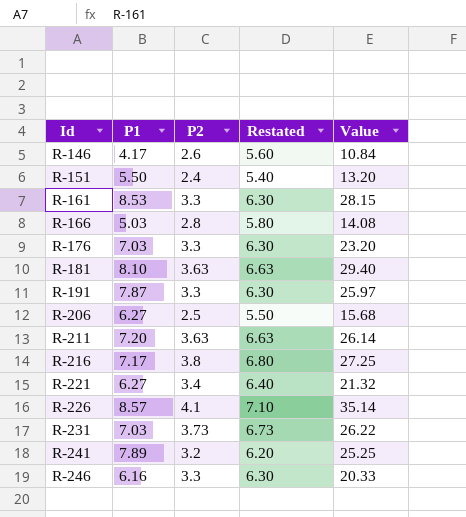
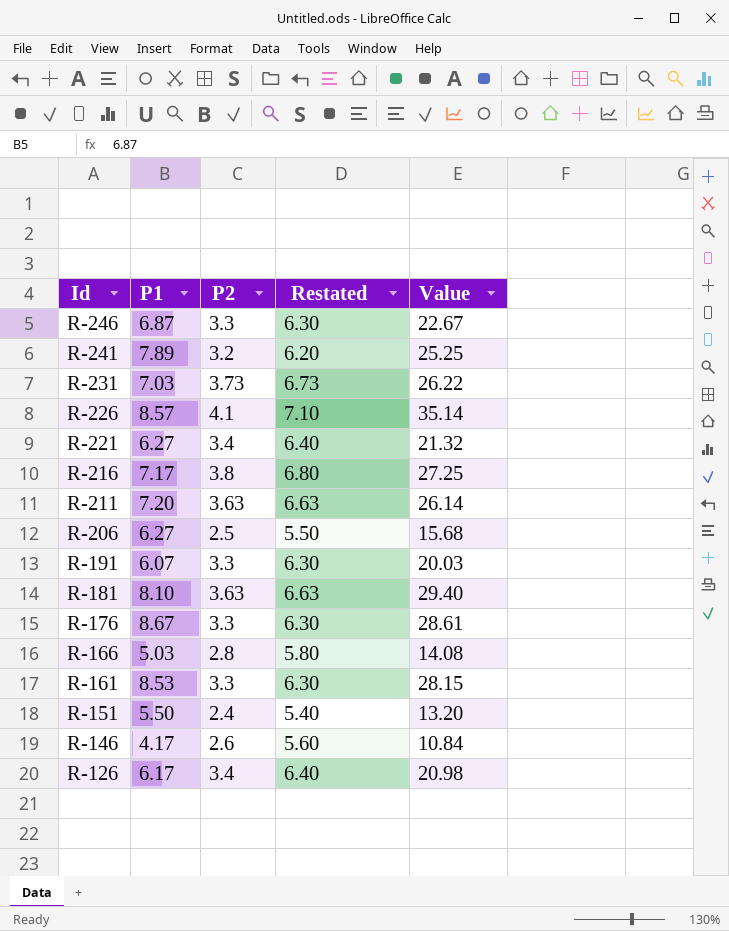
row order: Id ascending -> Id descending
R-246 | P1: 6.16 -> 6.87
R-246 | Value: 20.33 -> 22.67
R-191 | P1: 7.87 -> 6.07
R-191 | Value: 25.97 -> 20.03
R-176 | P1: 7.03 -> 8.67
R-176 | Value: 23.20 -> 28.61
row R-126: none -> 6.17 | 3.4 | 6.40 | 20.98

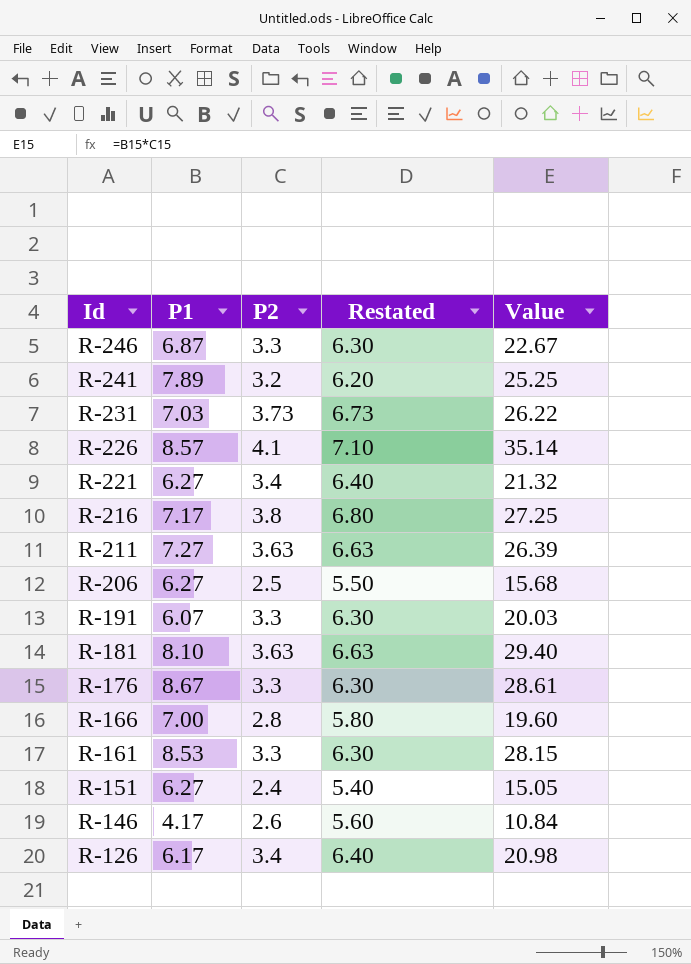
R-211 | P1: 7.20 -> 7.27
R-211 | Value: 26.14 -> 26.39
R-166 | P1: 5.03 -> 7.00
R-166 | Value: 14.08 -> 19.60
R-151 | P1: 5.50 -> 6.27
R-151 | Value: 13.20 -> 15.05

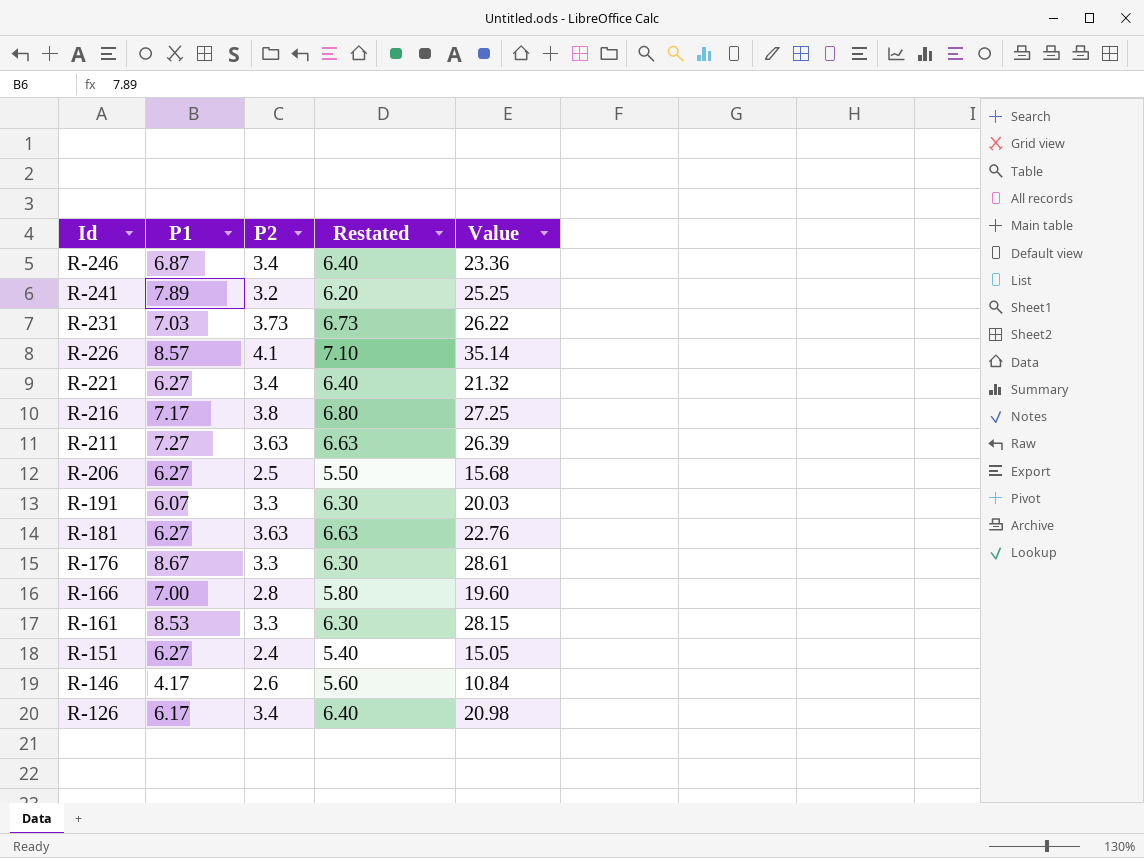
R-246 | P2: 3.3 -> 3.4
R-246 | Restated: 6.30 -> 6.40
R-246 | Value: 22.67 -> 23.36
R-181 | P1: 8.10 -> 6.27
R-181 | Value: 29.40 -> 22.76

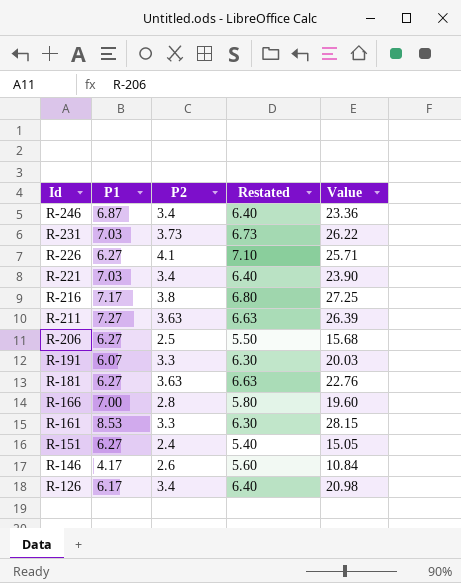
row R-241: 7.89 | 3.2 | 6.20 | 25.25 -> none
row R-176: 8.67 | 3.3 | 6.30 | 28.61 -> none
R-226 | P1: 8.57 -> 6.27
R-226 | Value: 35.14 -> 25.71
R-221 | P1: 6.27 -> 7.03
R-221 | Value: 21.32 -> 23.90

